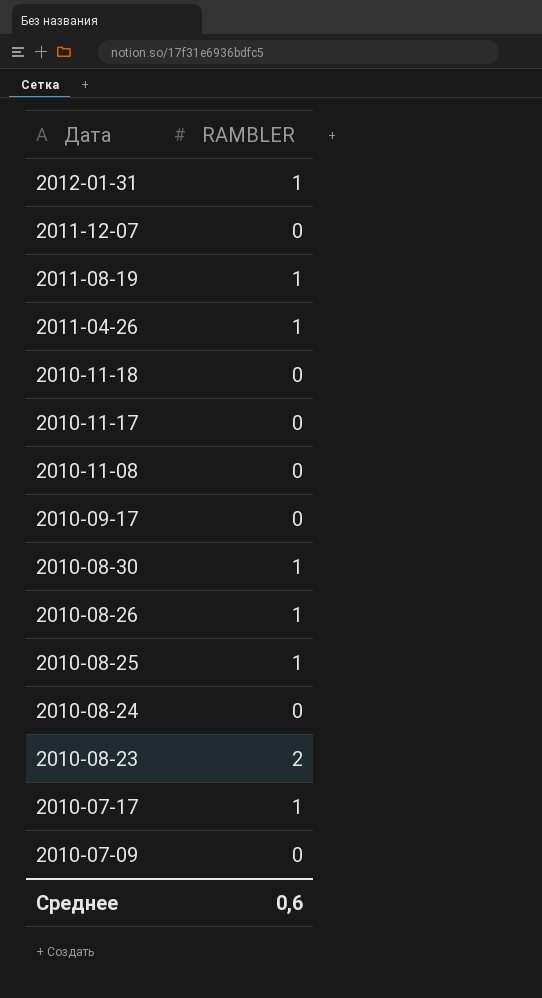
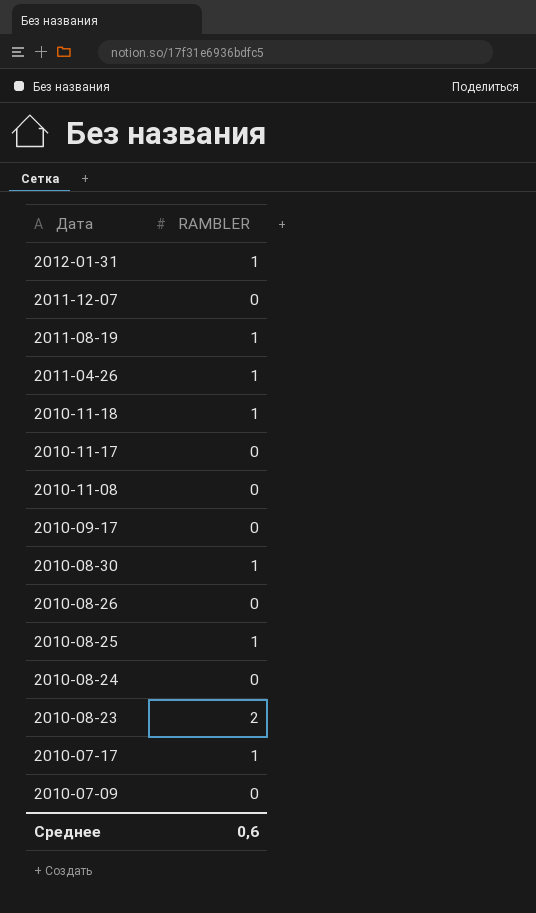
2010-11-18 | RAMBLER: 0 -> 1
2010-08-26 | RAMBLER: 1 -> 0

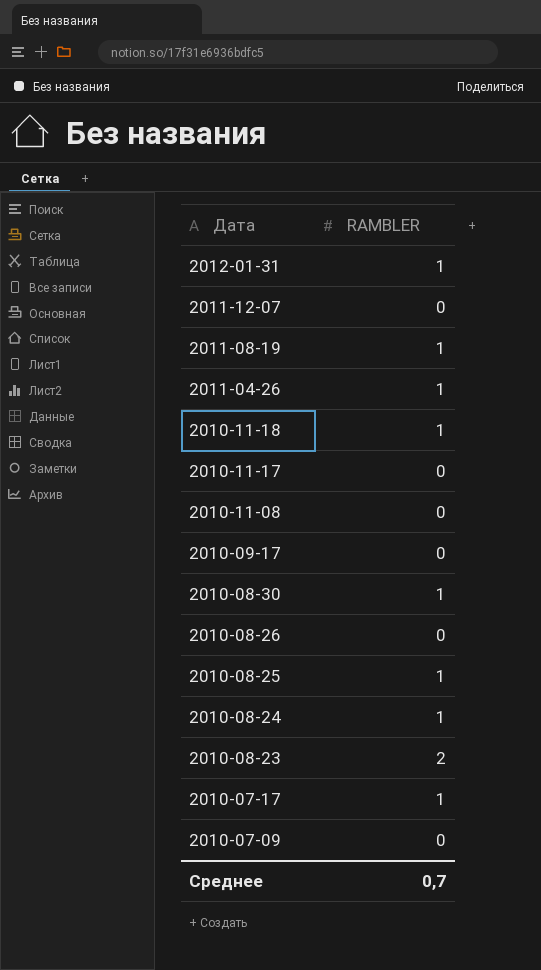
2010-08-24 | RAMBLER: 0 -> 1
Среднее | RAMBLER: 0,6 -> 0,7

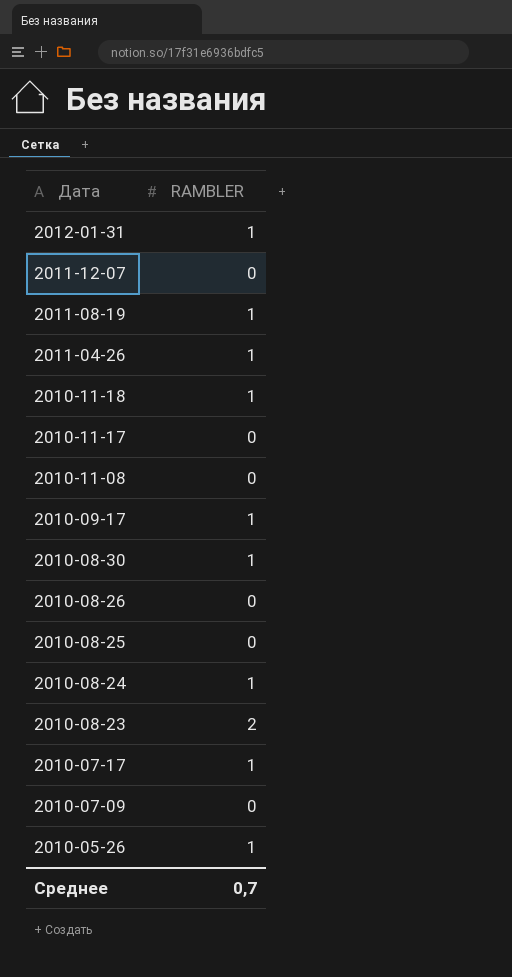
2010-09-17 | RAMBLER: 0 -> 1
2010-08-25 | RAMBLER: 1 -> 0
row 2010-05-26: none -> 1

